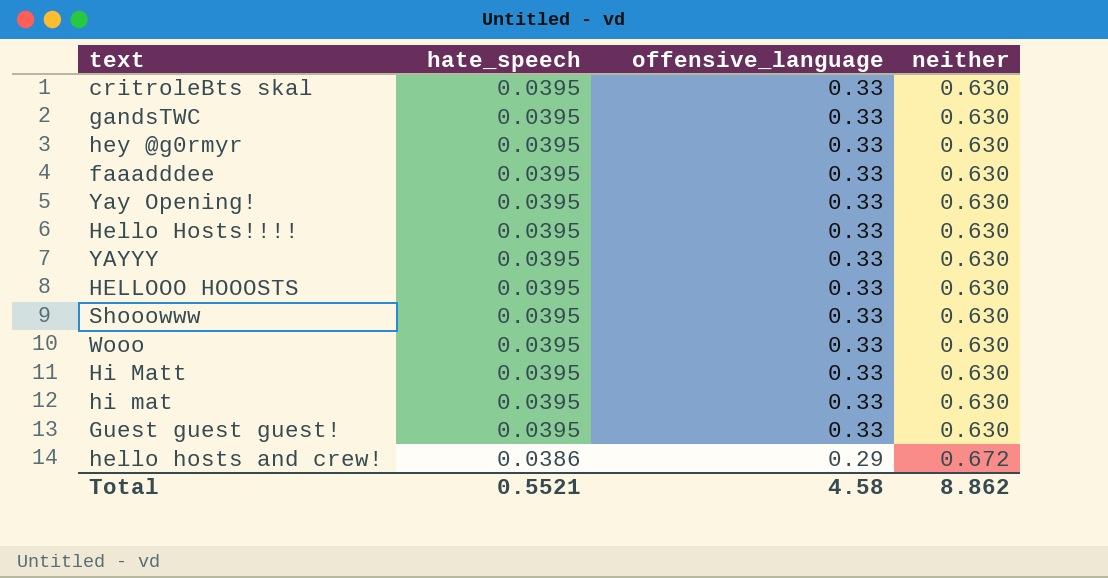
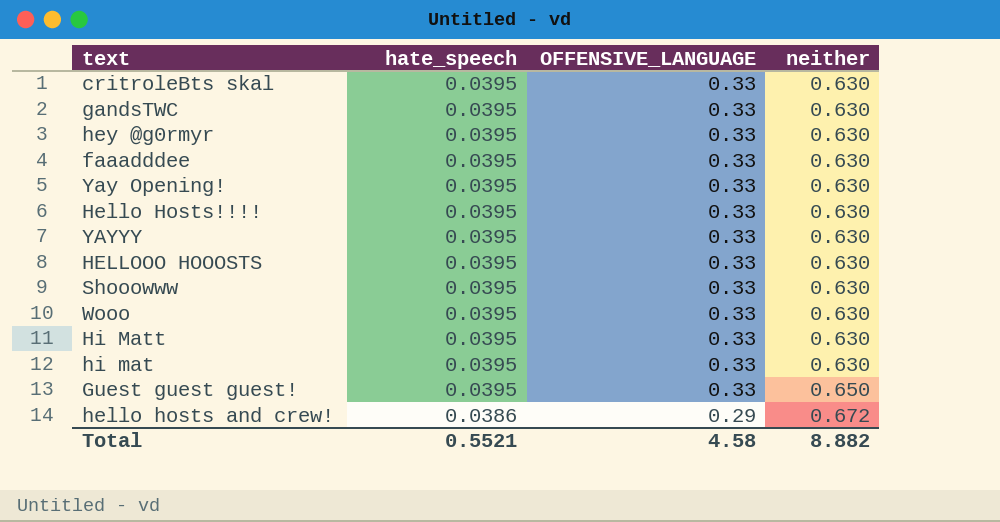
column name: offensive_language -> OFFENSIVE_LANGUAGE
Guest guest guest! | neither: 0.630 -> 0.650
Total | neither: 8.862 -> 8.882

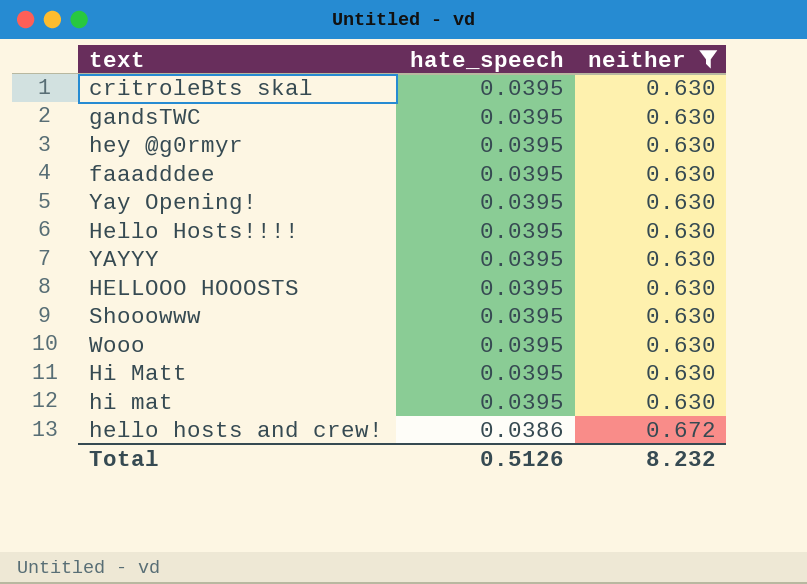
filter: none -> neither != 0.650
column OFFENSIVE_LANGUAGE | position: 3 -> none
Total | hate_speech: 0.5521 -> 0.5126
Total | neither: 8.882 -> 8.232

